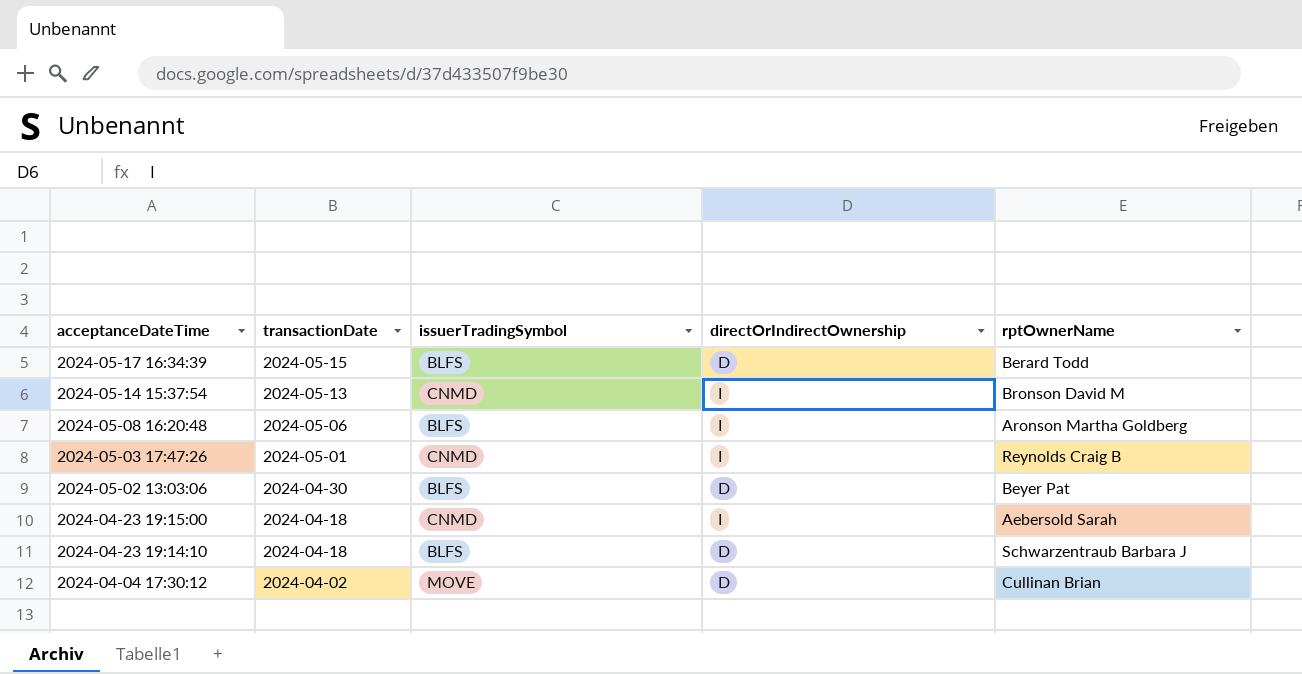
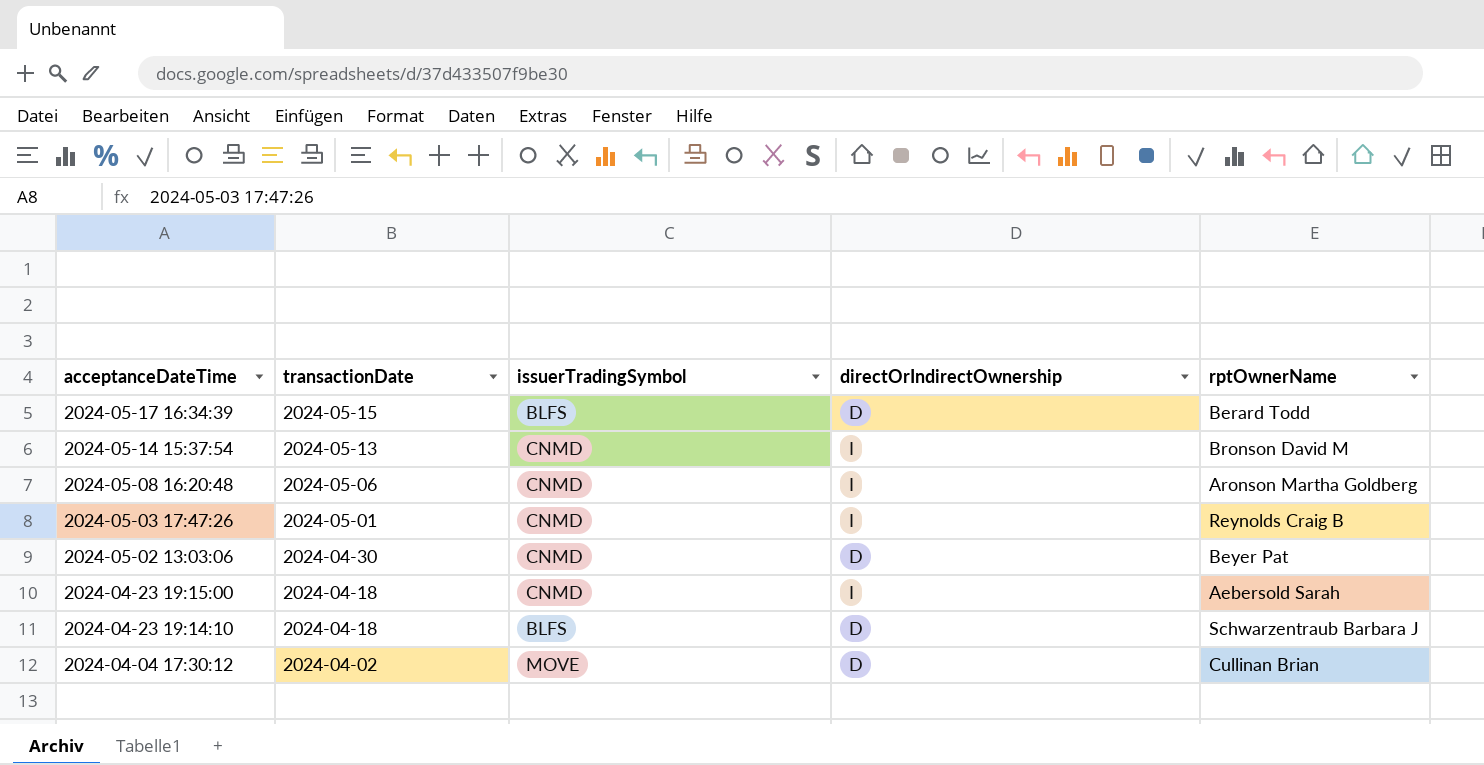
2024-05-08 16:20:48 | issuerTradingSymbol: BLFS -> CNMD
2024-05-02 13:03:06 | issuerTradingSymbol: BLFS -> CNMD

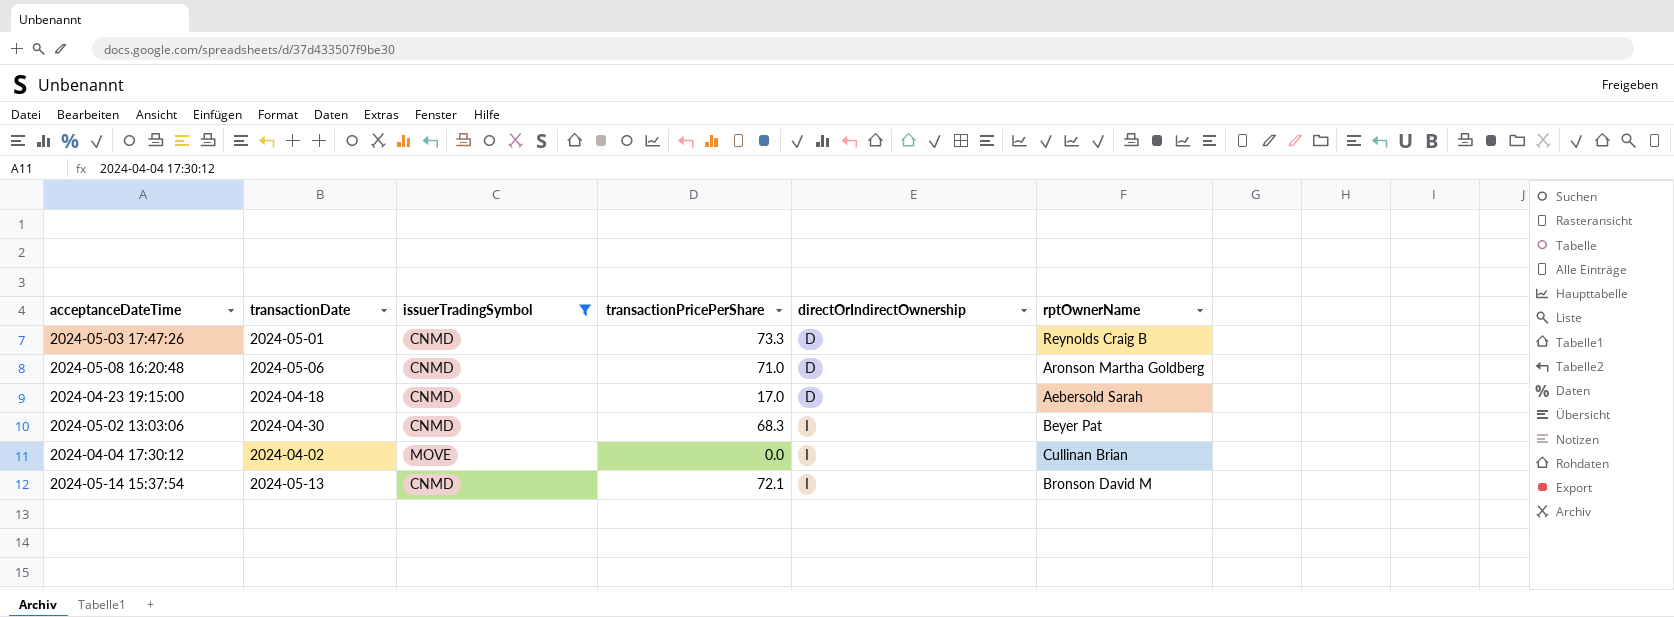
filter: none -> issuerTradingSymbol != BLFS
row order: acceptanceDateTime descending -> directOrIndirectOwnership ascending
column transactionPricePerShare | position: none -> 4
2024-05-03 17:47:26 | directOrIndirectOwnership: I -> D
2024-05-08 16:20:48 | directOrIndirectOwnership: I -> D
2024-04-23 19:15:00 | directOrIndirectOwnership: I -> D
2024-05-02 13:03:06 | directOrIndirectOwnership: D -> I
2024-04-04 17:30:12 | directOrIndirectOwnership: D -> I

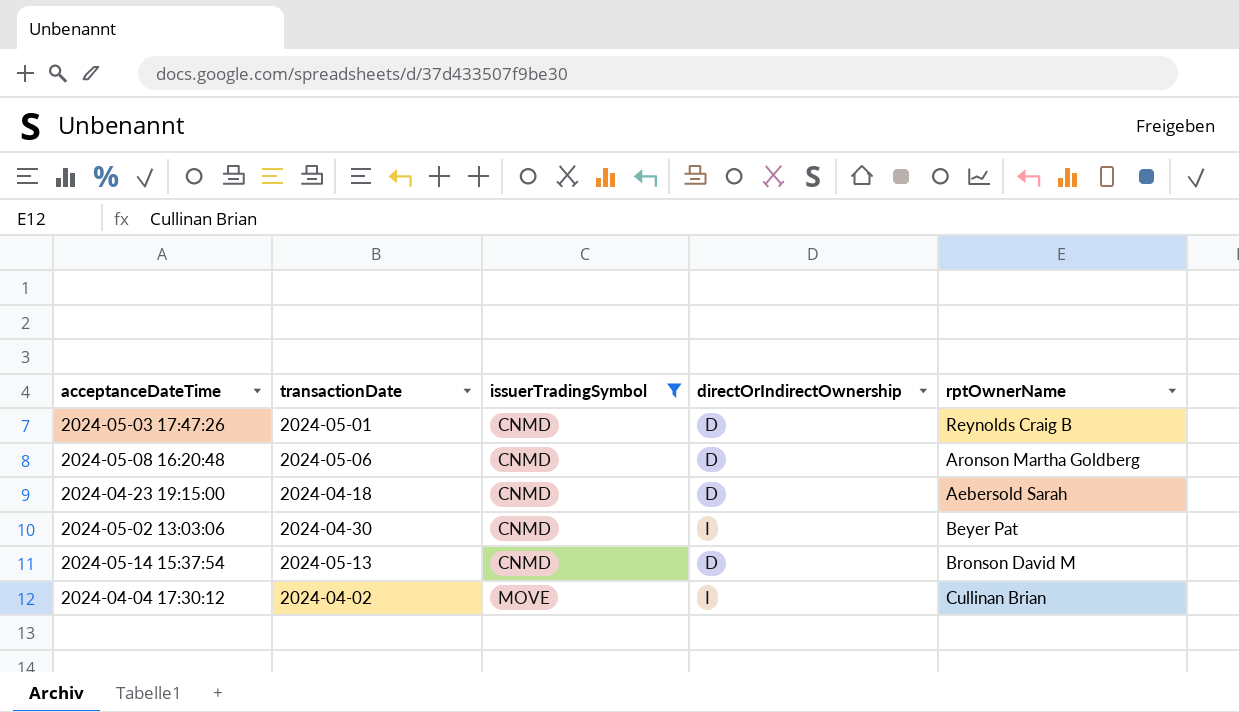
row order: directOrIndirectOwnership ascending -> issuerTradingSymbol ascending
column transactionPricePerShare | position: 4 -> none
2024-05-14 15:37:54 | directOrIndirectOwnership: I -> D

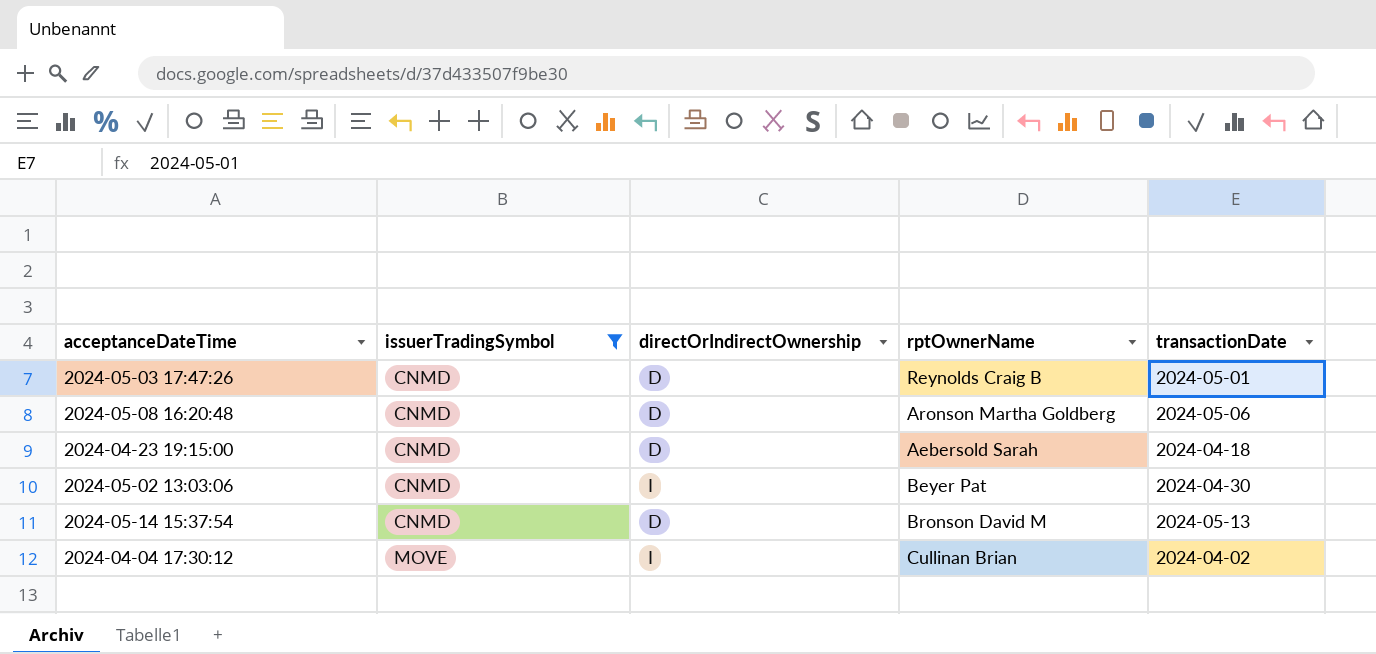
column transactionDate | position: 2 -> 5

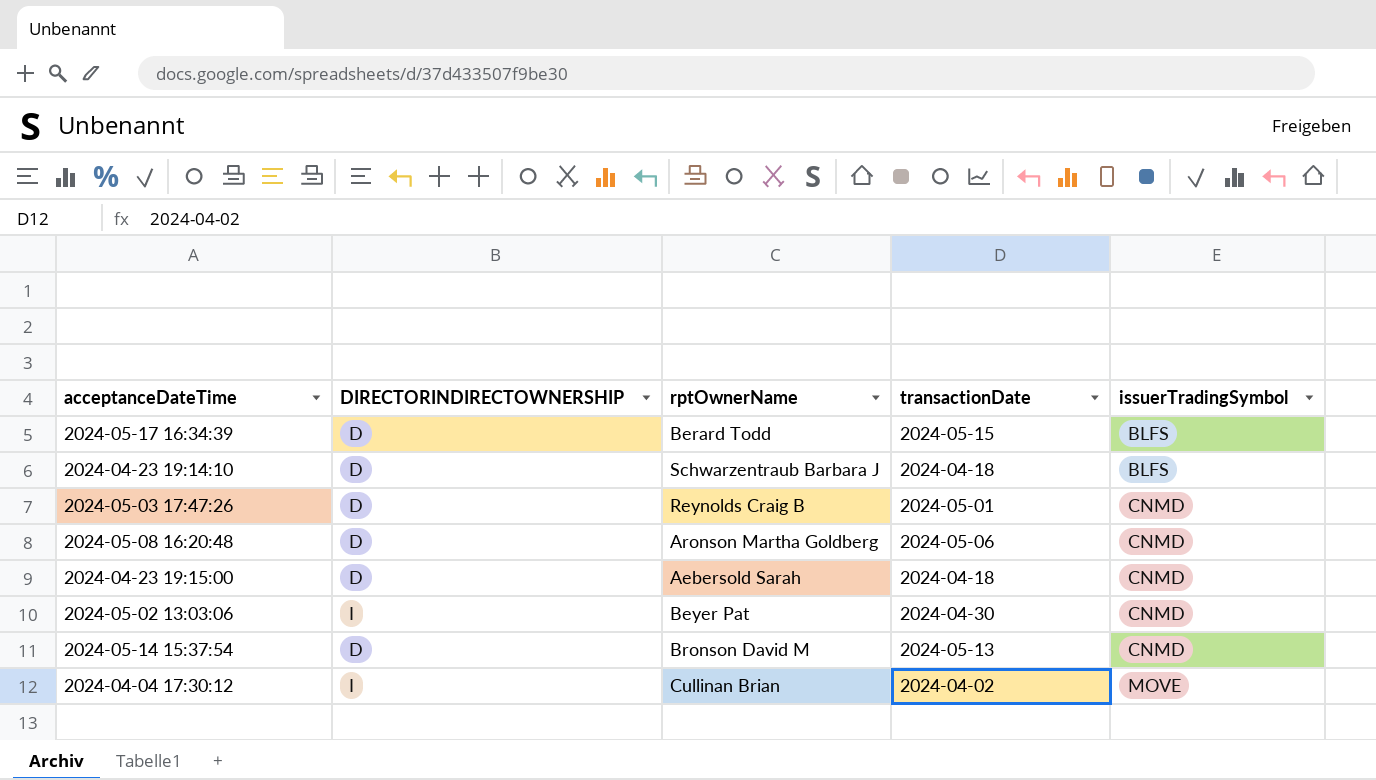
filter: issuerTradingSymbol != BLFS -> none
column name: directOrIndirectOwnership -> DIRECTORINDIRECTOWNERSHIP
column issuerTradingSymbol | position: 2 -> 5

